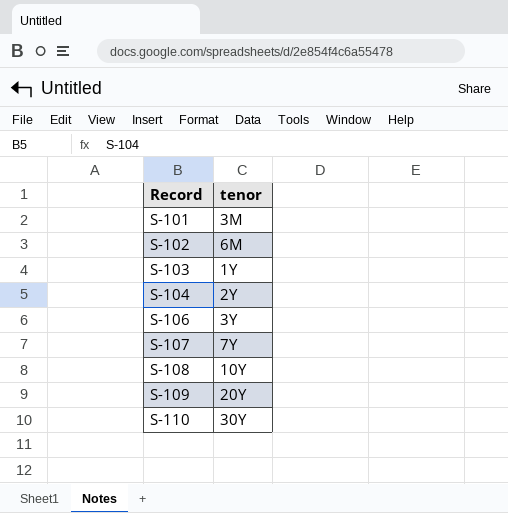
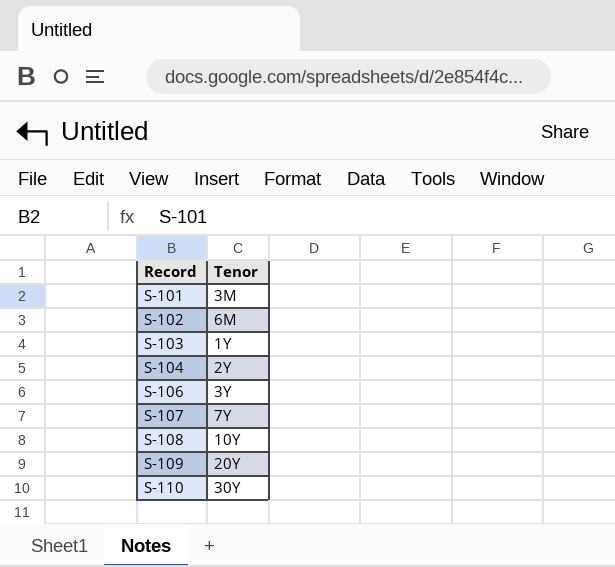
column name: tenor -> Tenor

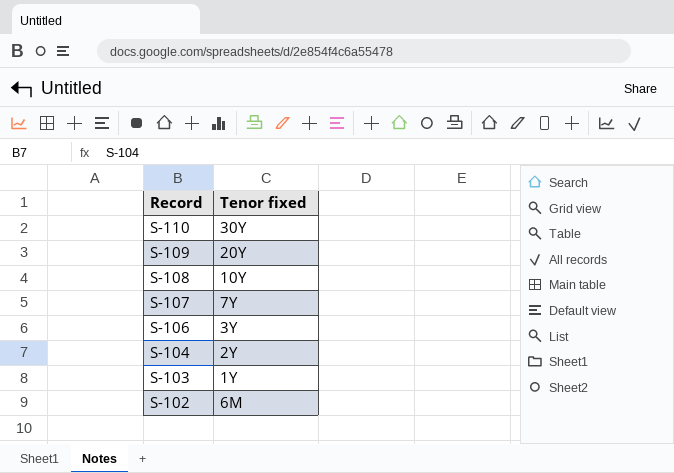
row order: Record ascending -> Record descending
column name: Tenor -> Tenor fixed
row S-101: 3M -> none

